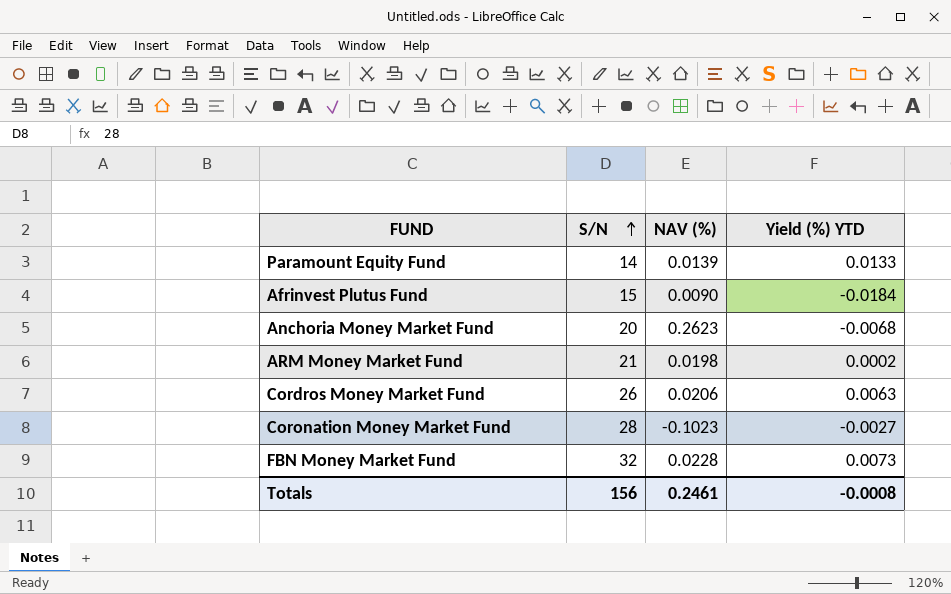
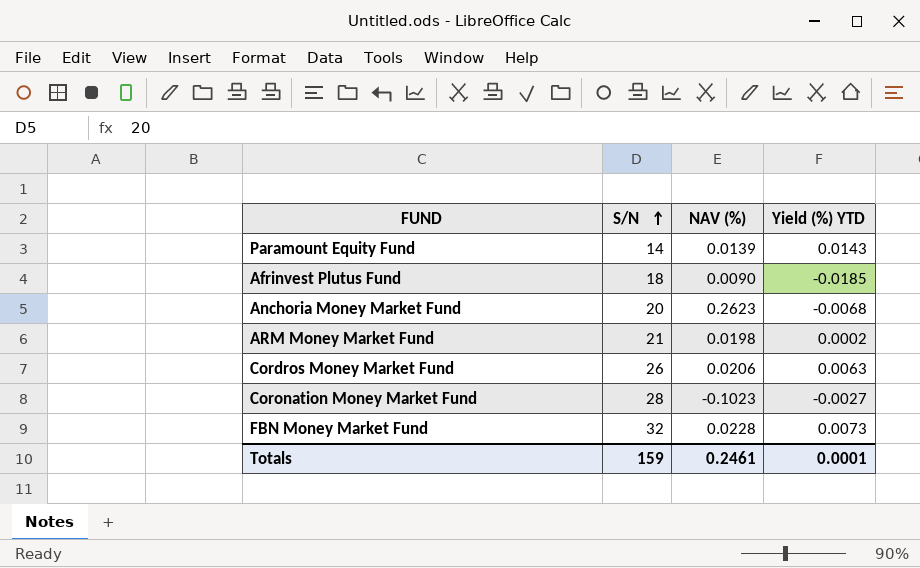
Paramount Equity Fund | Yield (%) YTD: 0.0133 -> 0.0143
Afrinvest Plutus Fund | S/N: 15 -> 18
Afrinvest Plutus Fund | Yield (%) YTD: -0.0184 -> -0.0185
Totals | S/N: 156 -> 159
Totals | Yield (%) YTD: -0.0008 -> 0.0001

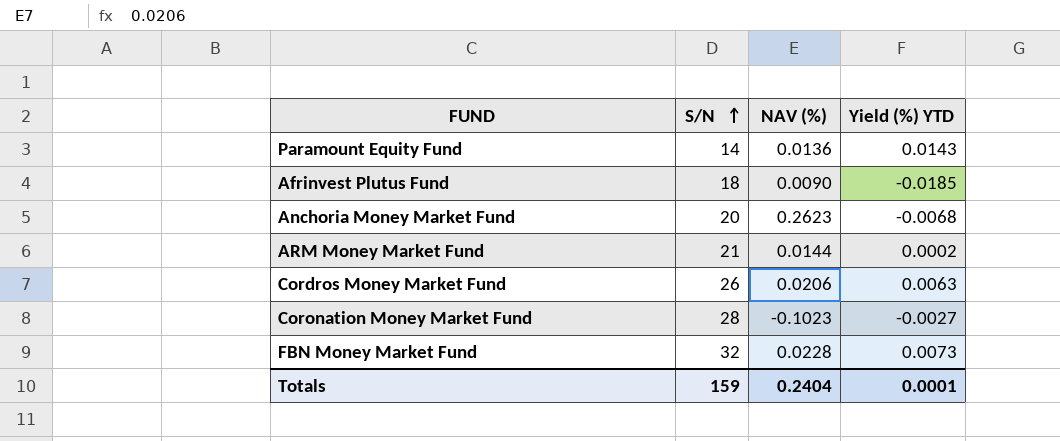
Paramount Equity Fund | NAV (%): 0.0139 -> 0.0136
ARM Money Market Fund | NAV (%): 0.0198 -> 0.0144
Totals | NAV (%): 0.2461 -> 0.2404

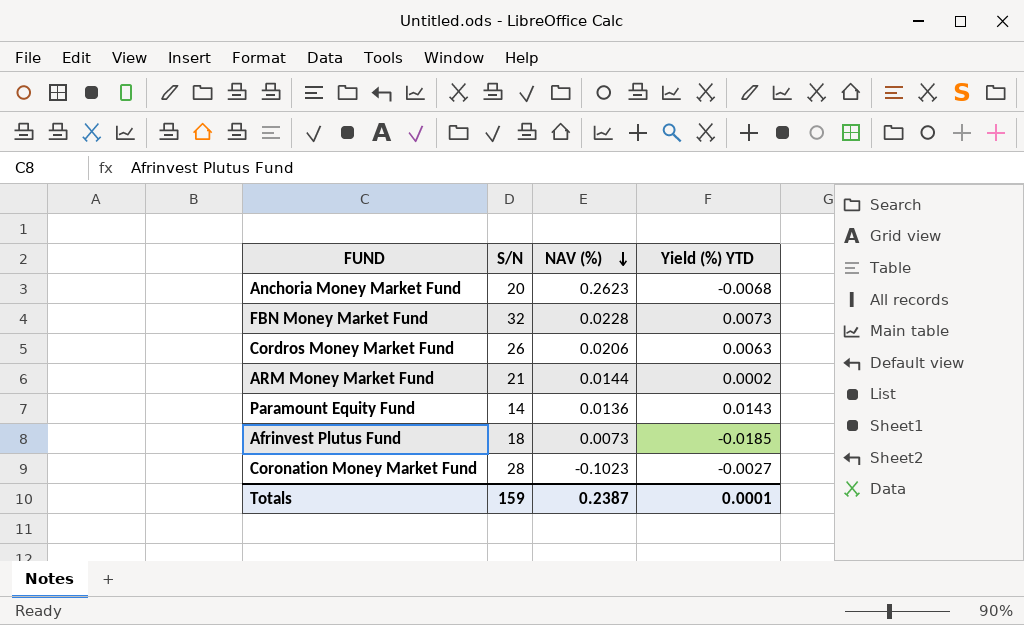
row order: S/N ascending -> NAV (%) descending
Afrinvest Plutus Fund | NAV (%): 0.0090 -> 0.0073
Totals | NAV (%): 0.2404 -> 0.2387

